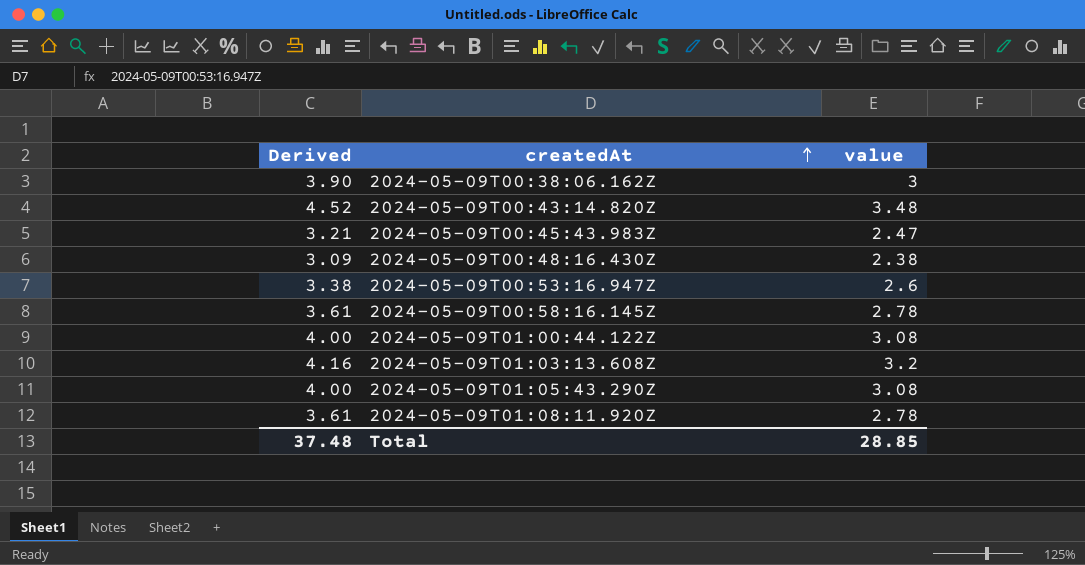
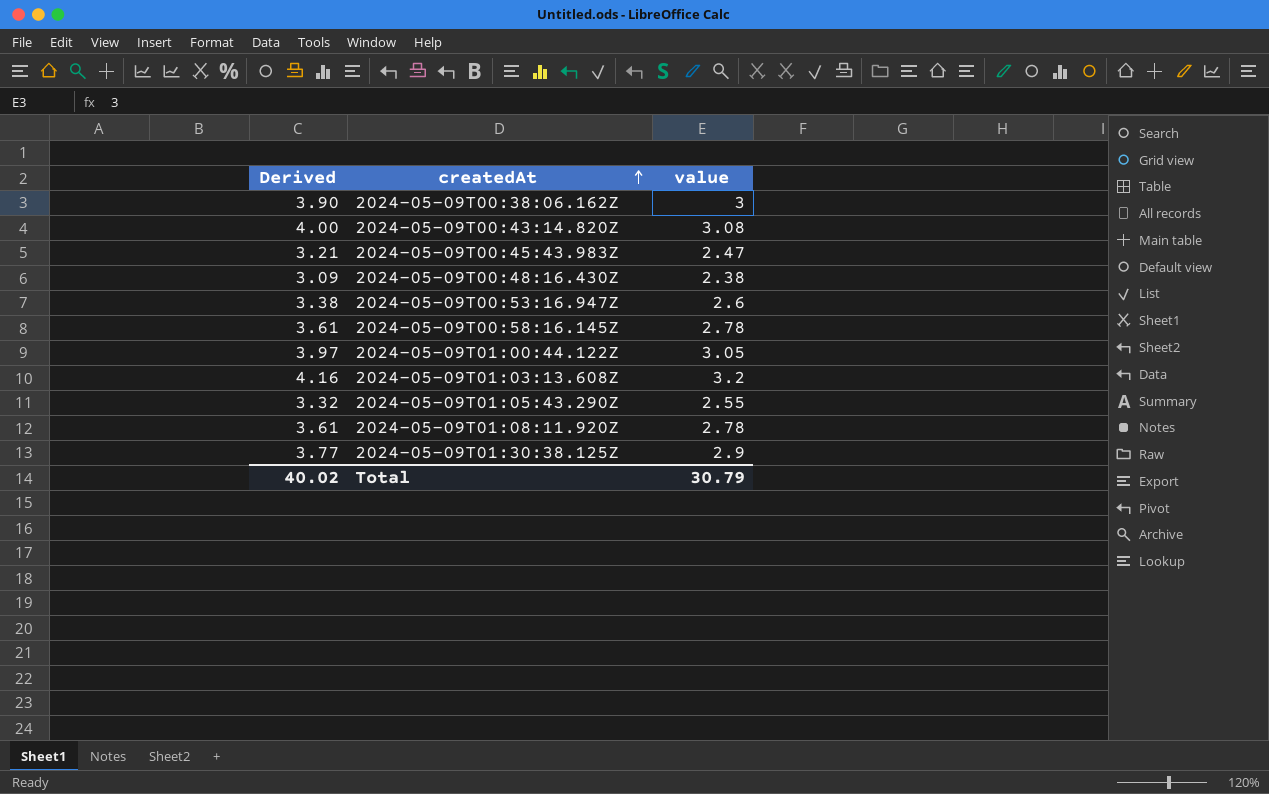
2024-05-09T00:43:14.820Z | Derived: 4.52 -> 4.00
2024-05-09T00:43:14.820Z | value: 3.48 -> 3.08
2024-05-09T01:00:44.122Z | Derived: 4.00 -> 3.97
2024-05-09T01:00:44.122Z | value: 3.08 -> 3.05
2024-05-09T01:05:43.290Z | Derived: 4.00 -> 3.32
2024-05-09T01:05:43.290Z | value: 3.08 -> 2.55
row 2024-05-09T01:30:38.125Z: none -> 3.77 | 2.9
Total | Derived: 37.48 -> 40.02
Total | value: 28.85 -> 30.79

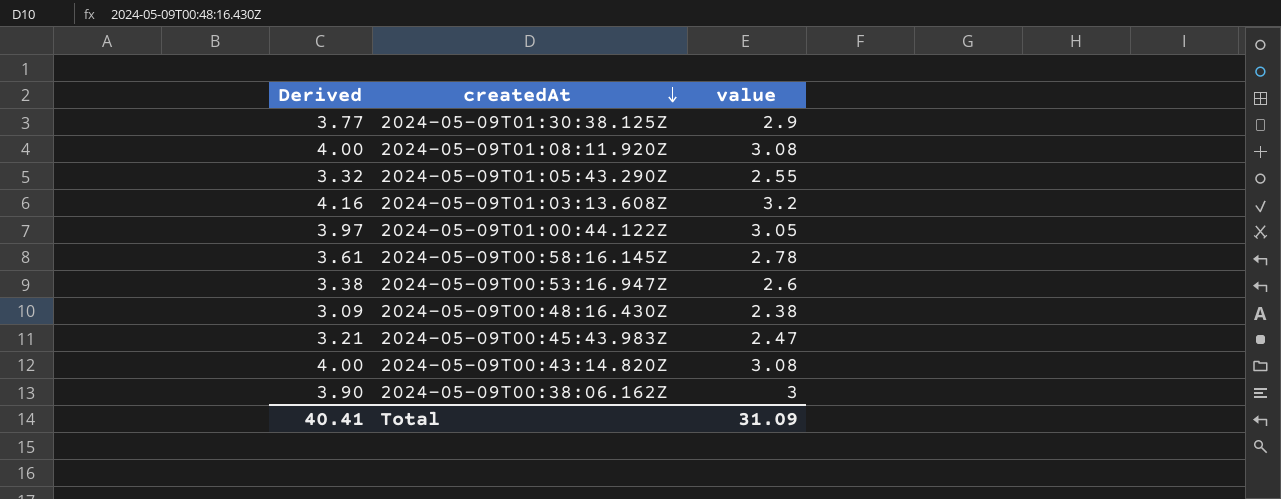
row order: createdAt ascending -> createdAt descending
2024-05-09T01:08:11.920Z | Derived: 3.61 -> 4.00
2024-05-09T01:08:11.920Z | value: 2.78 -> 3.08
Total | Derived: 40.02 -> 40.41
Total | value: 30.79 -> 31.09

